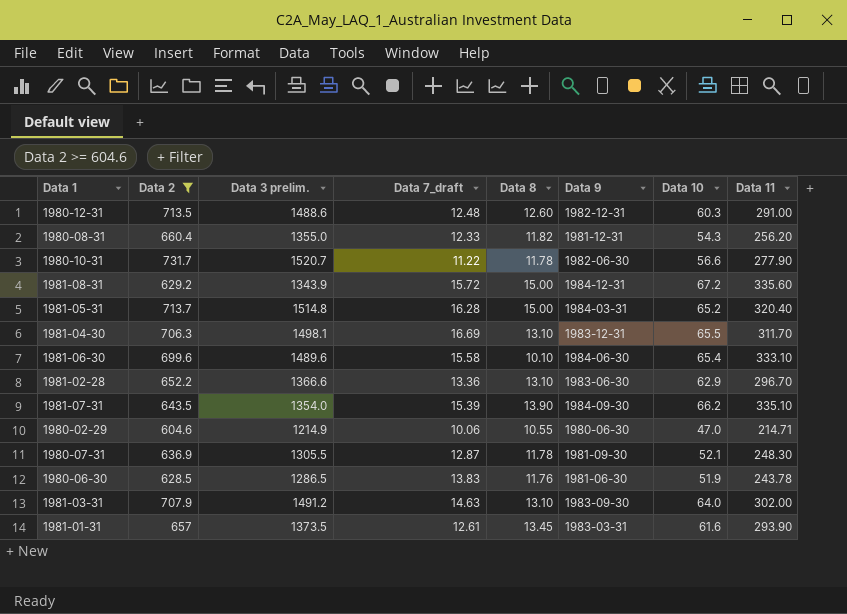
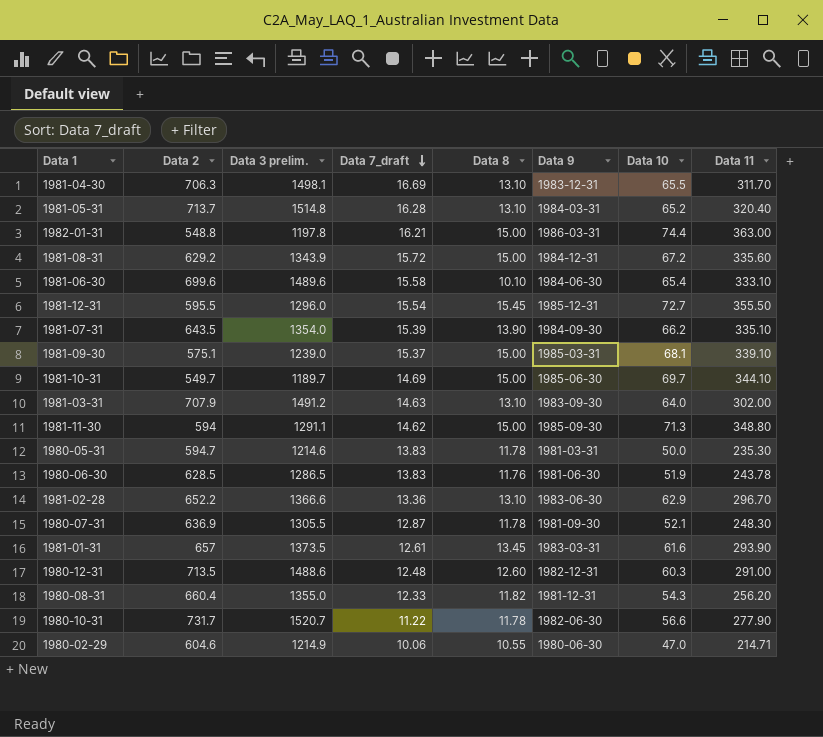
filter: Data 2 >= 604.6 -> none
row order: none -> Data 7_draft descending
1981-05-31 | Data 8: 15.00 -> 13.10

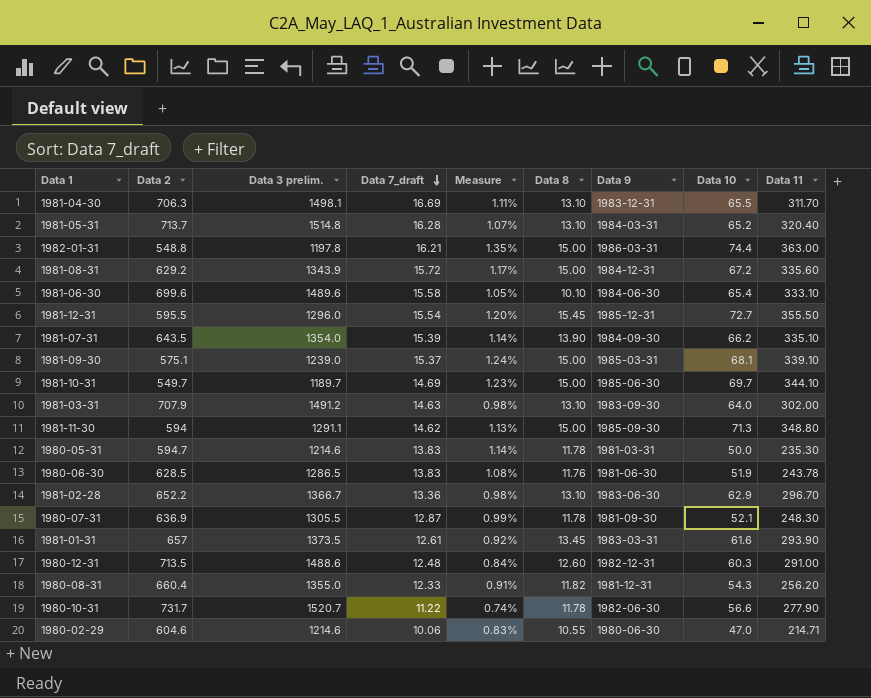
column Measure | formula: none -> [Data 7_draft] / [Data 3 prelim.]
1981-02-28 | Data 3 prelim.: 1366.6 -> 1366.7
1980-02-29 | Data 3 prelim.: 1214.9 -> 1214.6

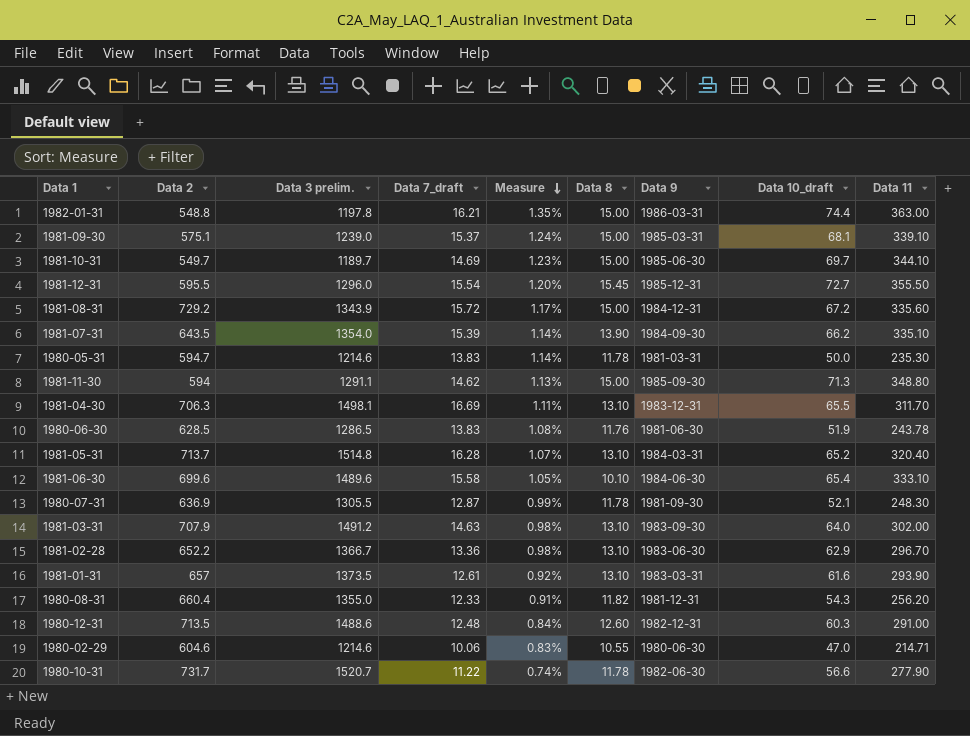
row order: Data 7_draft descending -> Measure descending
column name: Data 10 -> Data 10_draft
1981-08-31 | Data 2: 629.2 -> 729.2
1981-01-31 | Data 8: 13.45 -> 13.10

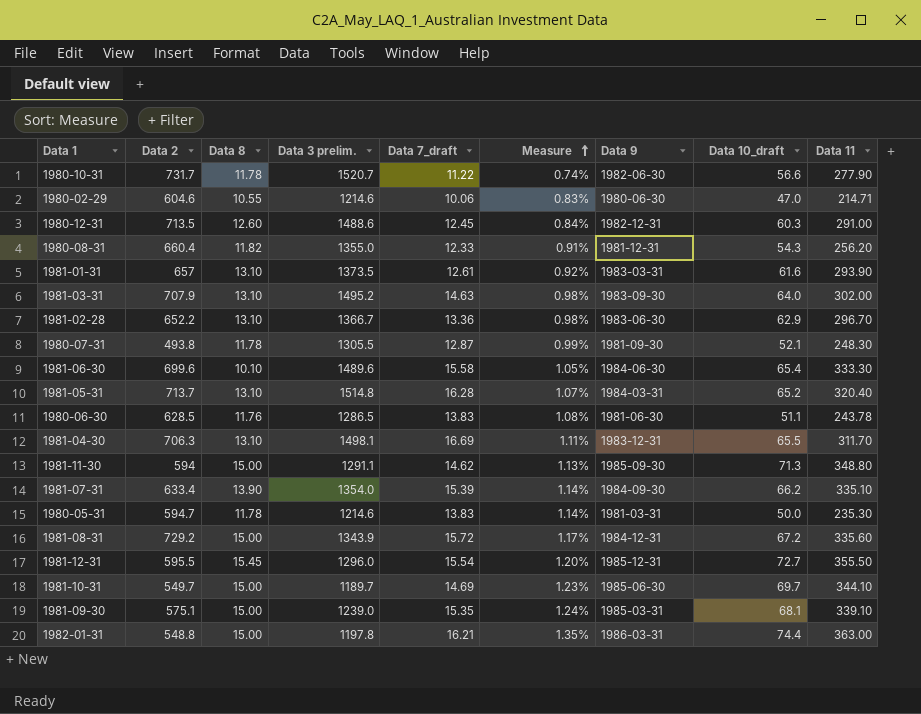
row order: Measure descending -> Measure ascending
column Data 8 | position: 6 -> 3
1980-12-31 | Data 7_draft: 12.48 -> 12.45
1981-03-31 | Data 3 prelim.: 1491.2 -> 1495.2
1980-07-31 | Data 2: 636.9 -> 493.8
1981-06-30 | Data 11: 333.10 -> 333.30
1980-06-30 | Data 10_draft: 51.9 -> 51.1
1981-07-31 | Data 2: 643.5 -> 633.4
1981-09-30 | Data 7_draft: 15.37 -> 15.35

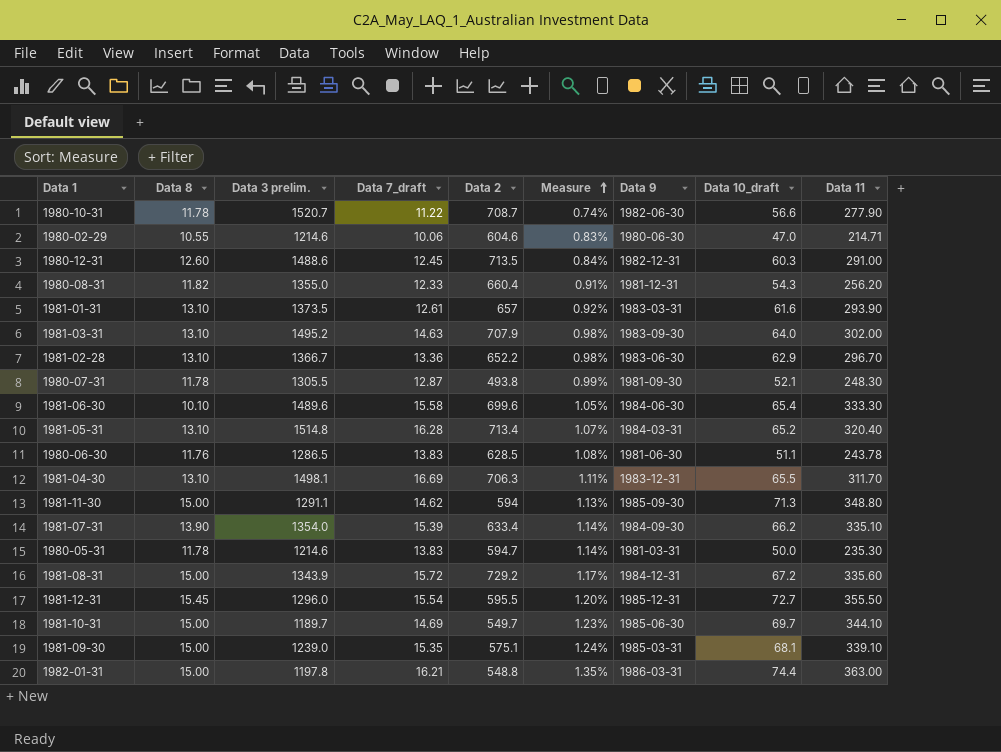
column Data 2 | position: 2 -> 5
1980-10-31 | Data 2: 731.7 -> 708.7
1981-05-31 | Data 2: 713.7 -> 713.4

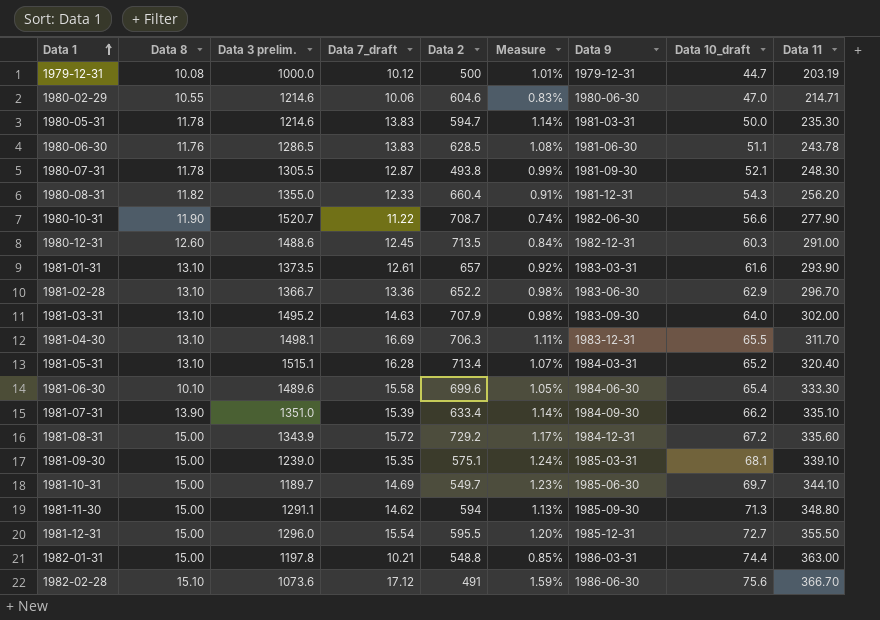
row order: Measure ascending -> Data 1 ascending
row 1979-12-31: none -> 10.08 | 1000.0 | 10.12 | 500 | 1.01% | 1979-12-31 | 44.7 | 203.19
1980-10-31 | Data 8: 11.78 -> 11.90
1981-05-31 | Data 3 prelim.: 1514.8 -> 1515.1
1981-07-31 | Data 3 prelim.: 1354.0 -> 1351.0
1981-12-31 | Data 8: 15.45 -> 15.00
1982-01-31 | Data 7_draft: 16.21 -> 10.21
1982-01-31 | Measure: 1.35% -> 0.85%
row 1982-02-28: none -> 15.10 | 1073.6 | 17.12 | 491 | 1.59% | 1986-06-30 | 75.6 | 366.70

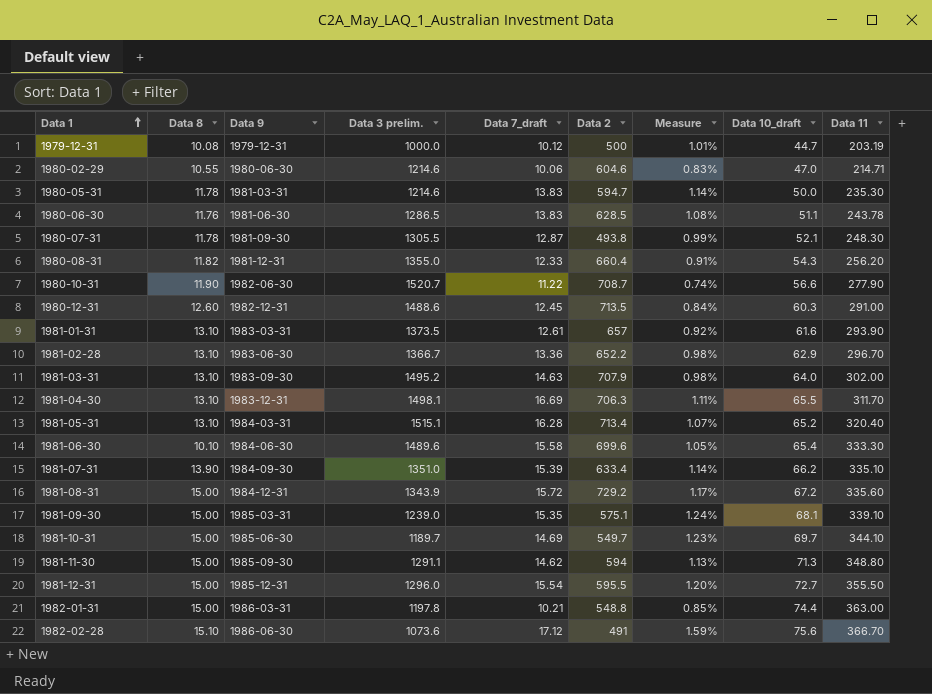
column Data 9 | position: 7 -> 3

